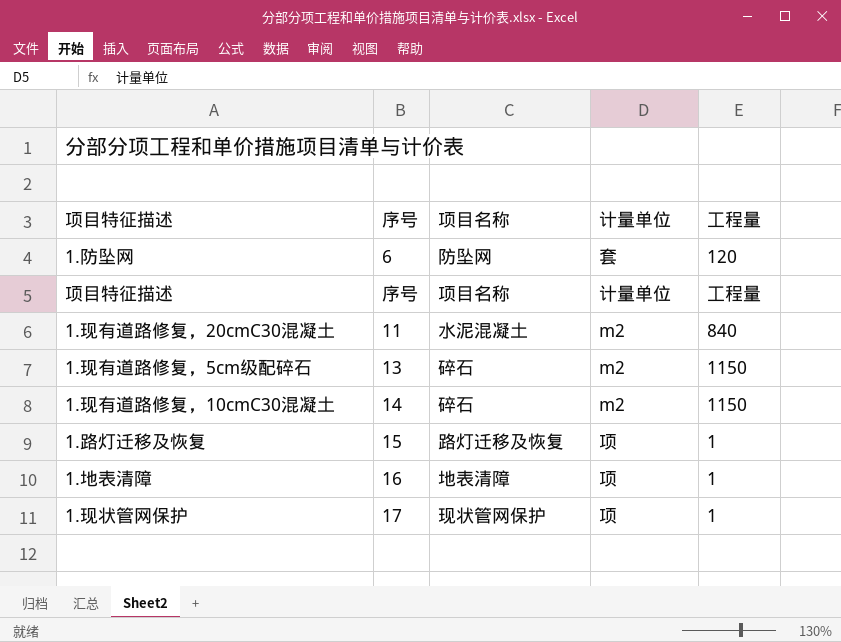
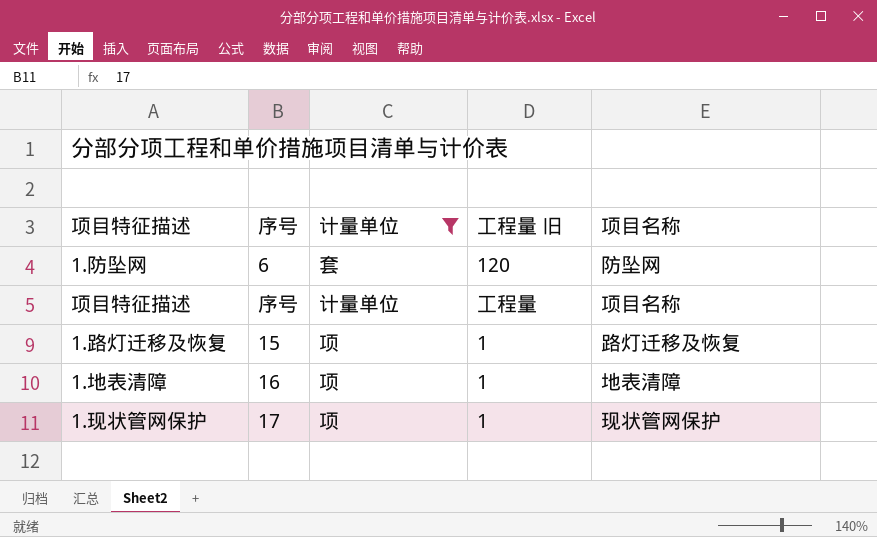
filter: none -> 计量单位 != m2
column name: 工程量 -> 工程量 旧
column 项目名称 | position: 3 -> 5

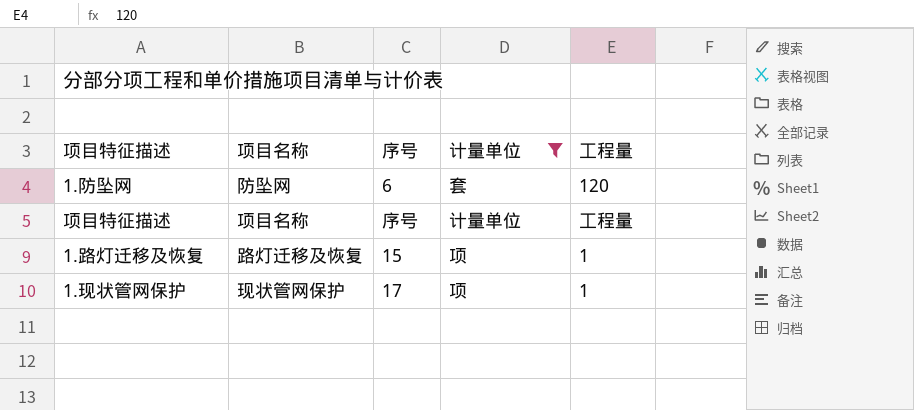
column 项目名称 | position: 5 -> 2
column name: 工程量 旧 -> 工程量
row 1.地表清障: 16 | 项 | 1 | 地表清障 -> none

